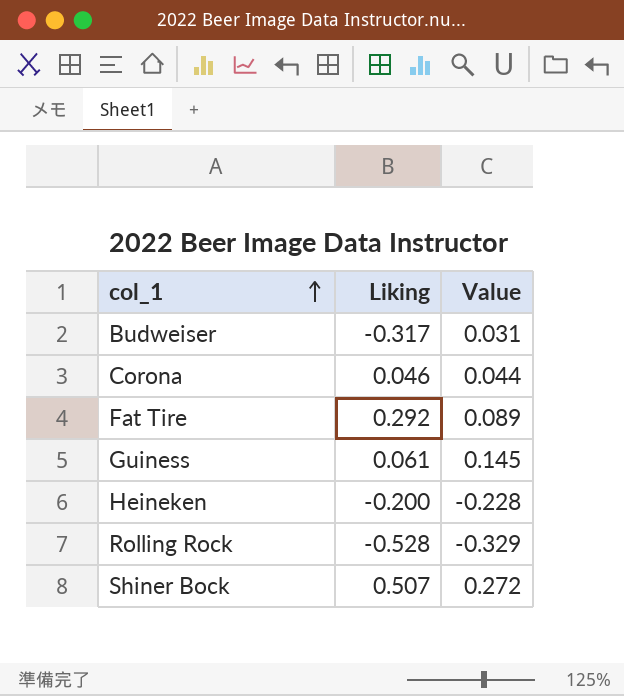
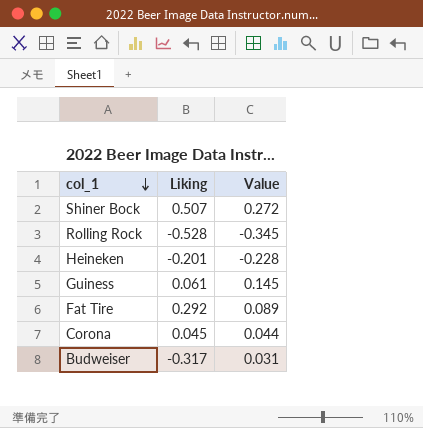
row order: col_1 ascending -> col_1 descending
Rolling Rock | Value: -0.329 -> -0.345
Heineken | Liking: -0.200 -> -0.201
Corona | Liking: 0.046 -> 0.045

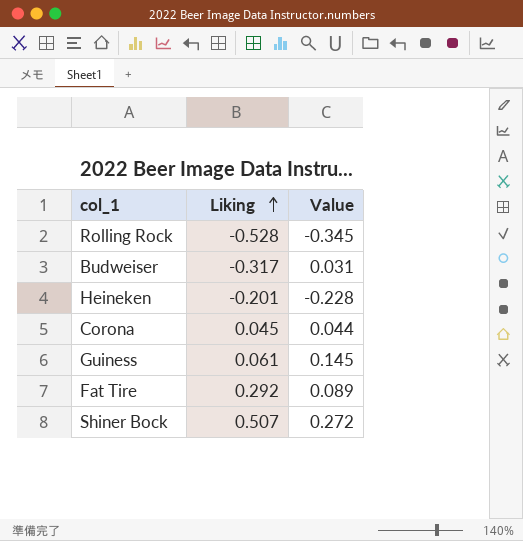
row order: col_1 descending -> Liking ascending

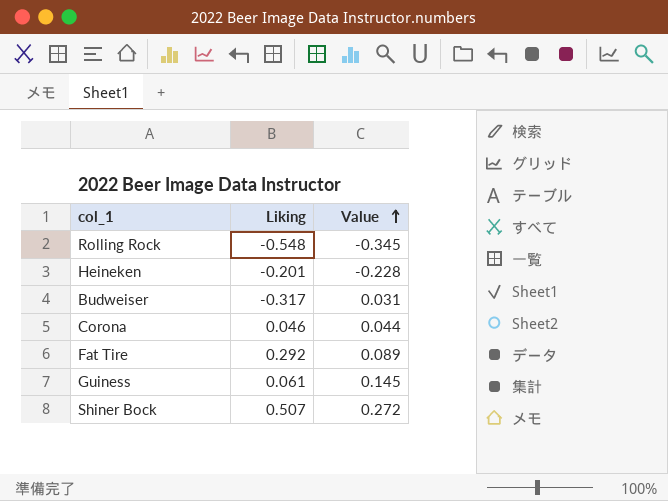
row order: Liking ascending -> Value ascending
Rolling Rock | Liking: -0.528 -> -0.548
Corona | Liking: 0.045 -> 0.046

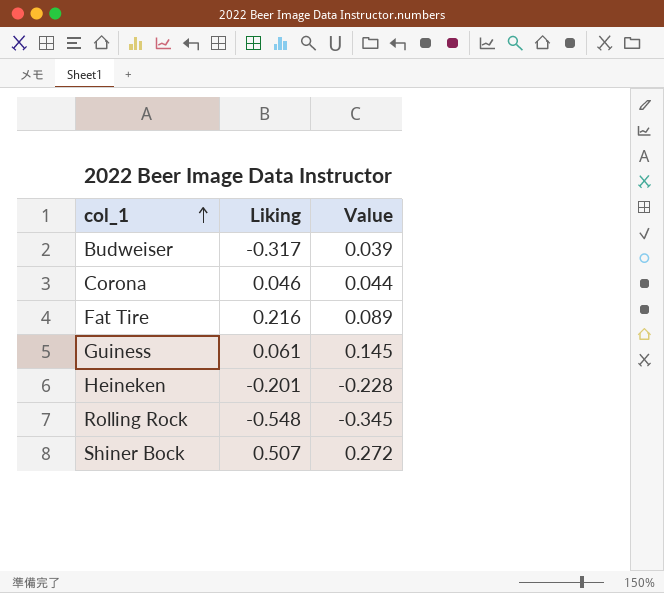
row order: Value ascending -> col_1 ascending
Budweiser | Value: 0.031 -> 0.039
Fat Tire | Liking: 0.292 -> 0.216

